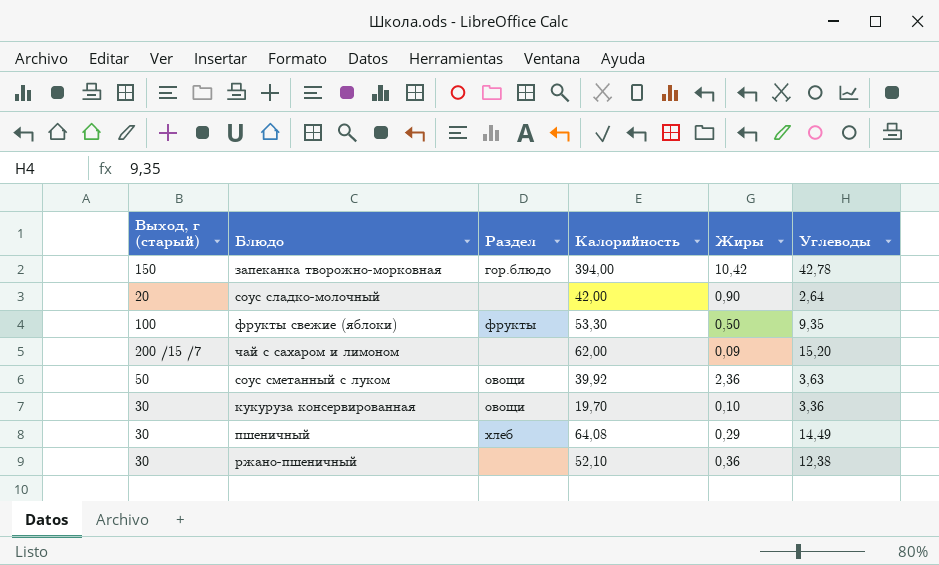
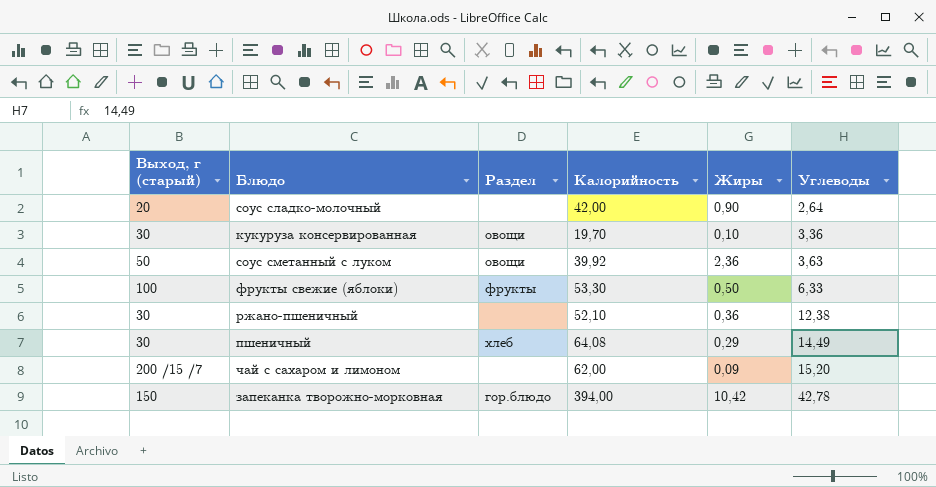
row order: none -> Углеводы ascending
фрукты свежие (яблоки) | Углеводы: 9,35 -> 6,33

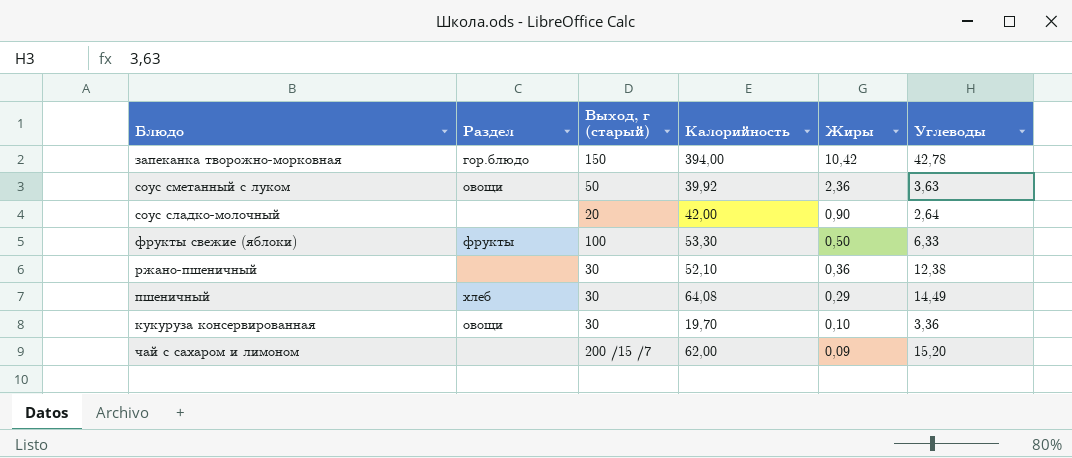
row order: Углеводы ascending -> Жиры descending
column Выход, г (старый) | position: 1 -> 3

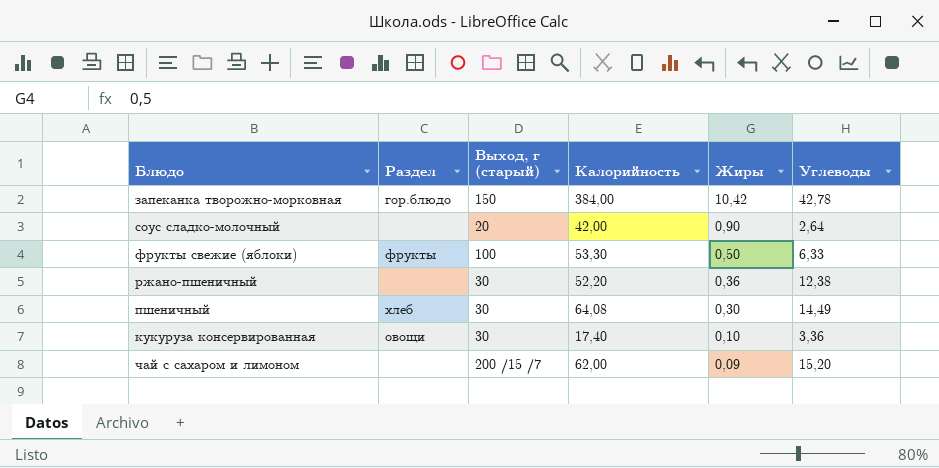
row соус сметанный с луком: овощи | 50 | 39,92 | 2,36 | 3,63 -> none
запеканка творожно-морковная | Калорийность: 394,00 -> 384,00
ржано-пшеничный | Калорийность: 52,10 -> 52,20
пшеничный | Жиры: 0,29 -> 0,30
кукуруза консервированная | Калорийность: 19,70 -> 17,40

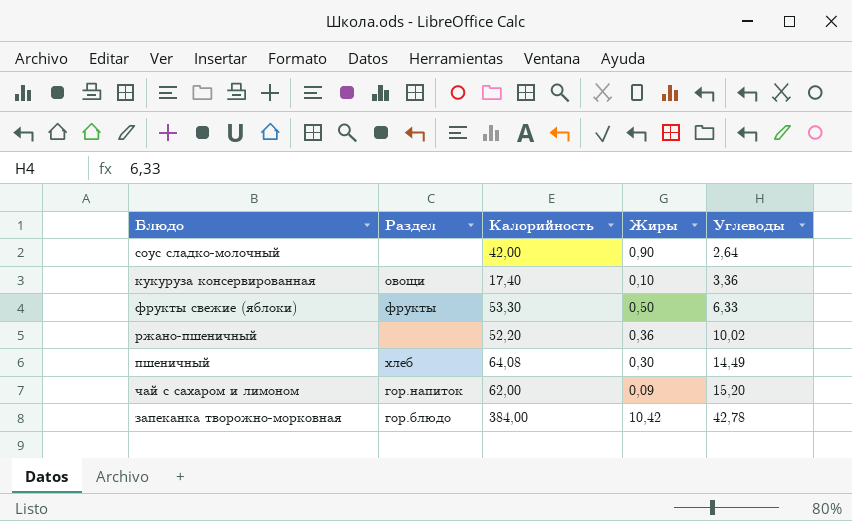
row order: Жиры descending -> Углеводы ascending
column Выход, г (старый) | position: 3 -> none
ржано-пшеничный | Углеводы: 12,38 -> 10,02
чай с сахаром и лимоном | Раздел: none -> гор.напиток

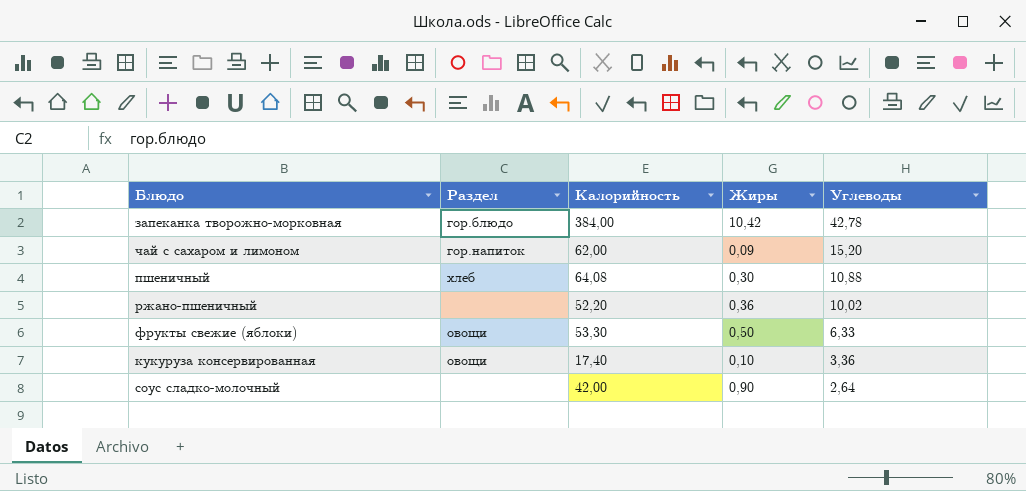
row order: Углеводы ascending -> Углеводы descending
пшеничный | Углеводы: 14,49 -> 10,88
фрукты свежие (яблоки) | Раздел: фрукты -> овощи

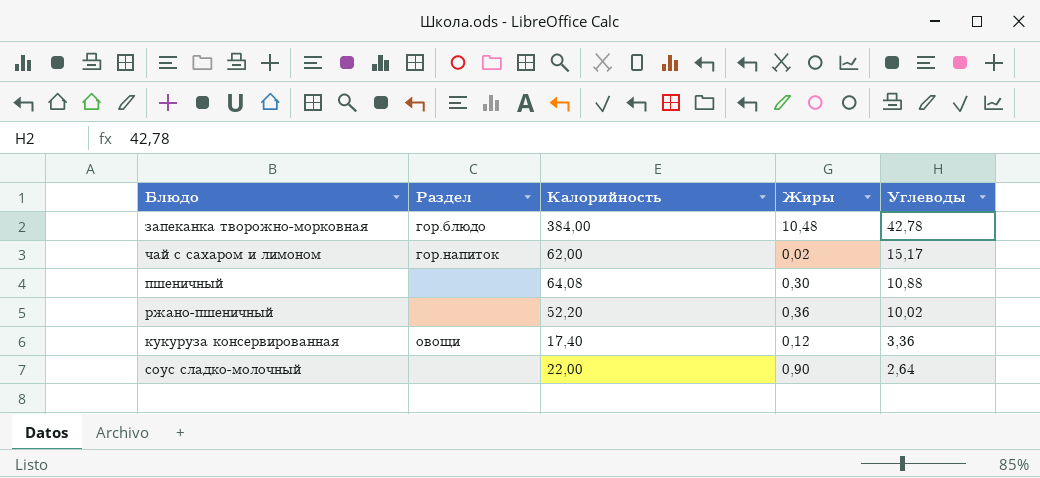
row фрукты свежие (яблоки): овощи | 53,30 | 0,50 | 6,33 -> none
запеканка творожно-морковная | Жиры: 10,42 -> 10,48
чай с сахаром и лимоном | Жиры: 0,09 -> 0,02
чай с сахаром и лимоном | Углеводы: 15,20 -> 15,17
пшеничный | Раздел: хлеб -> none
кукуруза консервированная | Жиры: 0,10 -> 0,12
соус сладко-молочный | Калорийность: 42,00 -> 22,00

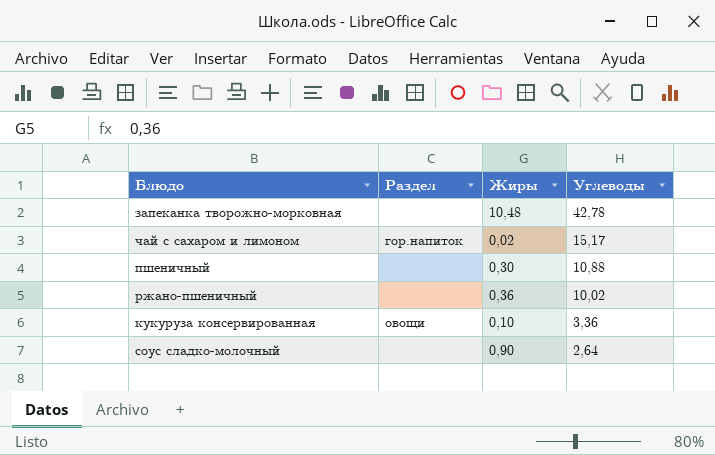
column Калорийность | position: 3 -> none
запеканка творожно-морковная | Раздел: гор.блюдо -> none
кукуруза консервированная | Жиры: 0,12 -> 0,10

